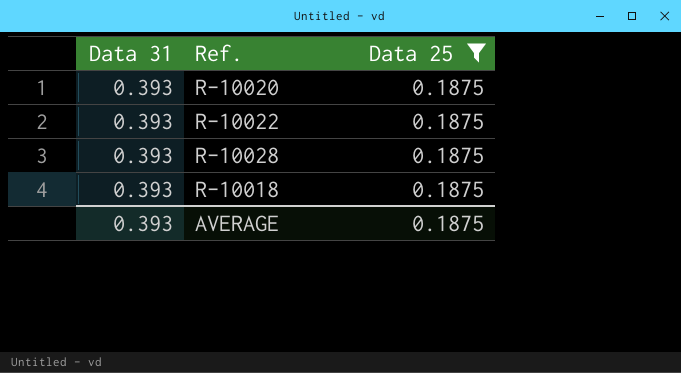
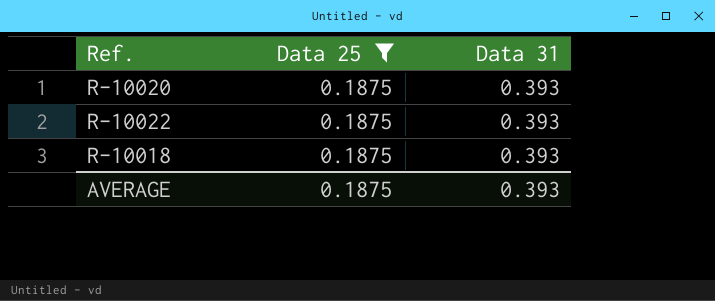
column Data 31 | position: 1 -> 3
row R-10028: 0.393 | 0.1875 -> none

